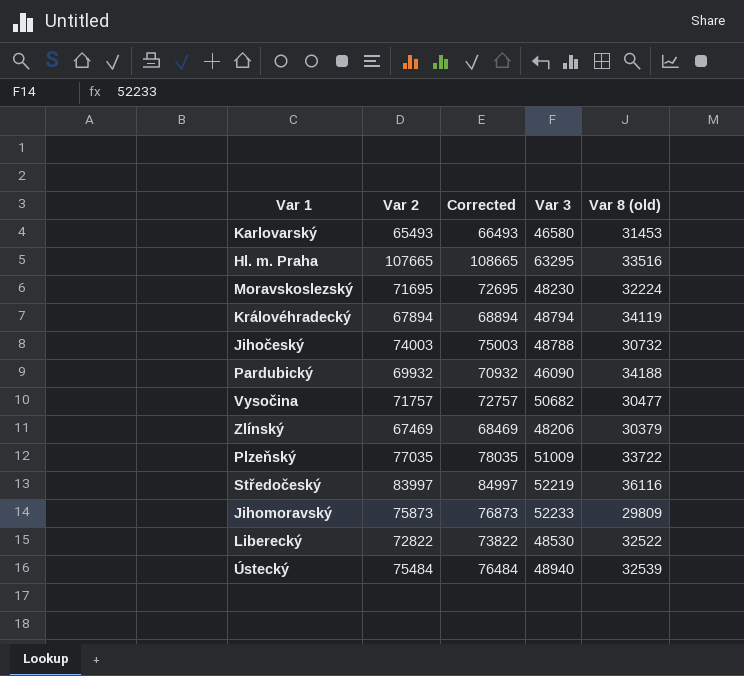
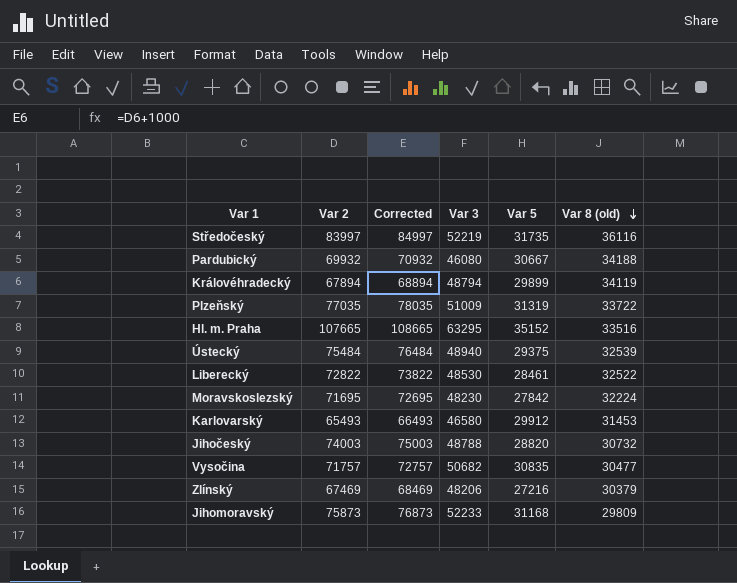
row order: none -> Var 8 (old) descending
column Var 5 | position: none -> 5
Pardubický | Var 3: 46090 -> 46080

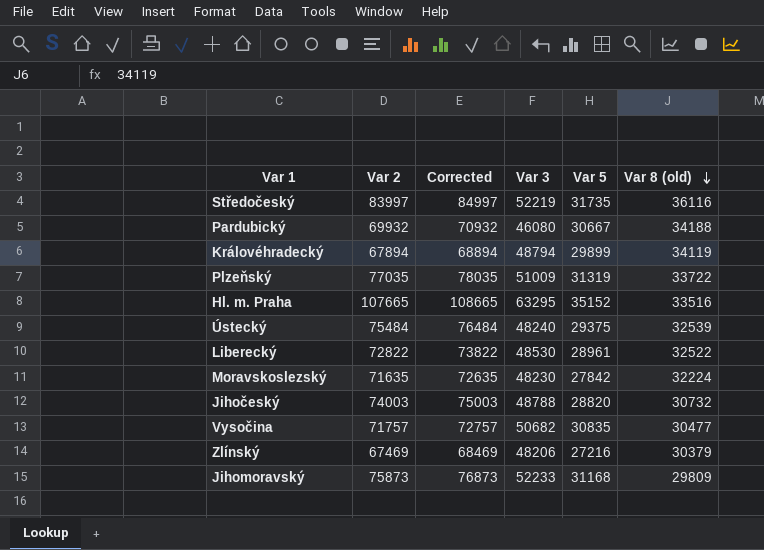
row Karlovarský: 65493 | 66493 | 46580 | 29912 | 31453 -> none
Ústecký | Var 3: 48940 -> 48240
Liberecký | Var 5: 28461 -> 28961
Moravskoslezský | Var 2: 71695 -> 71635
Moravskoslezský | Corrected: 72695 -> 72635

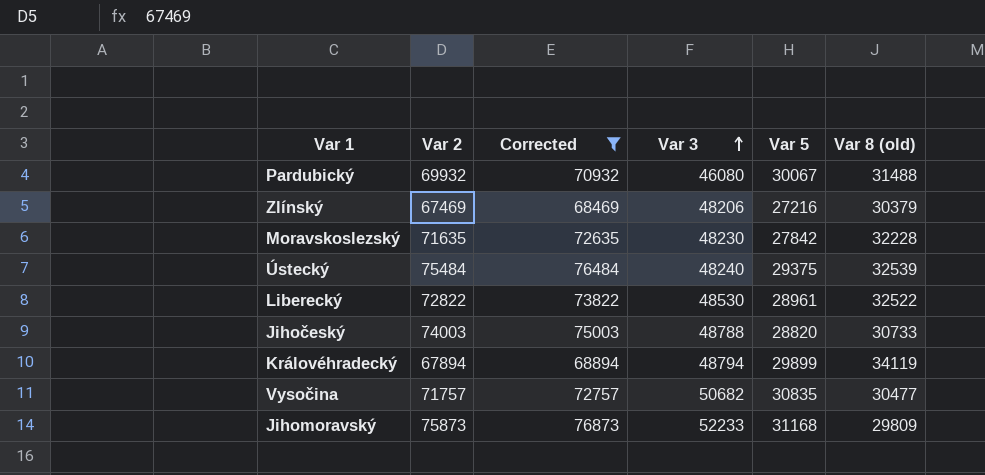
filter: none -> Corrected <= 76873
row order: Var 8 (old) descending -> Var 3 ascending
Pardubický | Var 5: 30667 -> 30067
Pardubický | Var 8 (old): 34188 -> 31488
Moravskoslezský | Var 8 (old): 32224 -> 32228
Jihočeský | Var 8 (old): 30732 -> 30733

